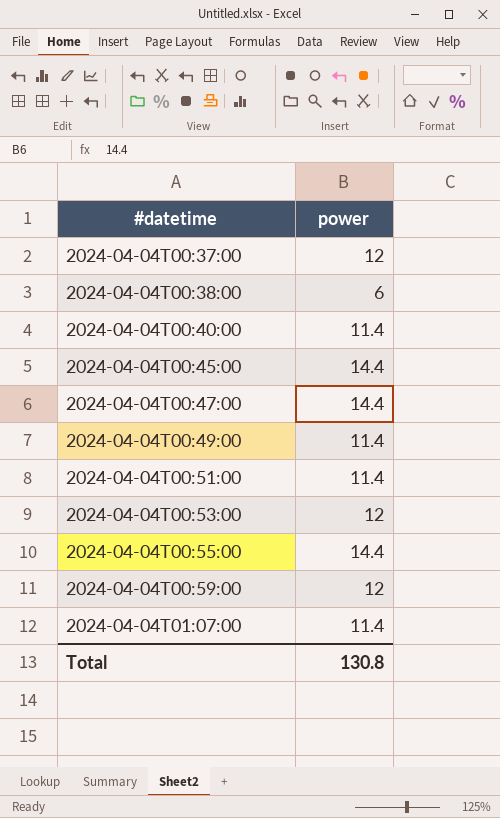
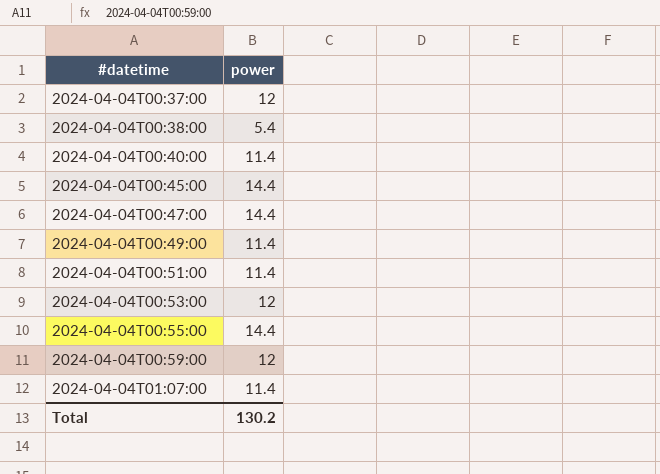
2024-04-04T00:38:00 | power: 6 -> 5.4
Total | power: 130.8 -> 130.2

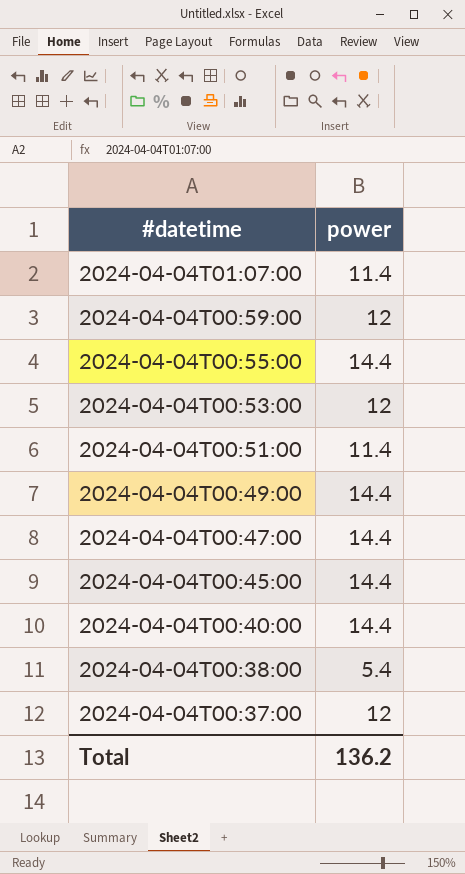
row order: #datetime ascending -> #datetime descending
2024-04-04T00:49:00 | power: 11.4 -> 14.4
2024-04-04T00:40:00 | power: 11.4 -> 14.4
Total | power: 130.2 -> 136.2

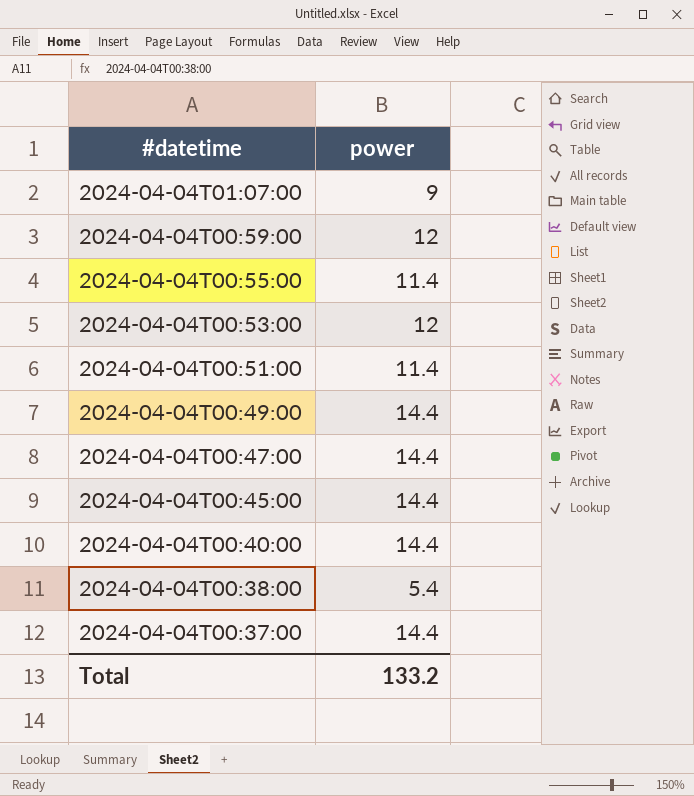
2024-04-04T01:07:00 | power: 11.4 -> 9
2024-04-04T00:55:00 | power: 14.4 -> 11.4
2024-04-04T00:37:00 | power: 12 -> 14.4
Total | power: 136.2 -> 133.2

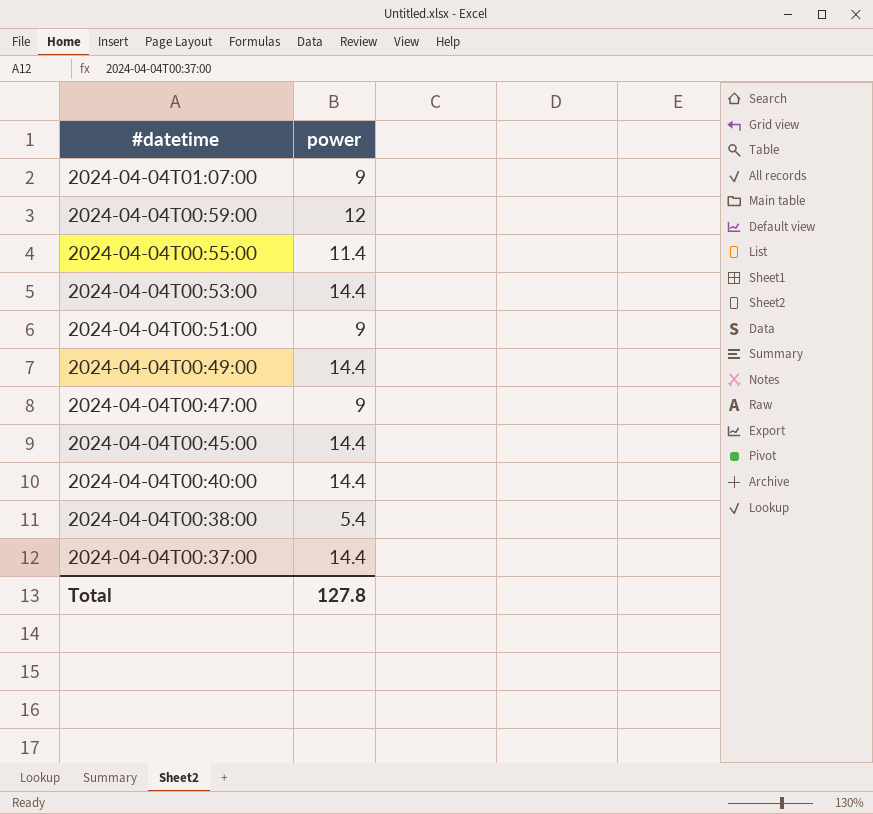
2024-04-04T00:53:00 | power: 12 -> 14.4
2024-04-04T00:51:00 | power: 11.4 -> 9
2024-04-04T00:47:00 | power: 14.4 -> 9
Total | power: 133.2 -> 127.8

